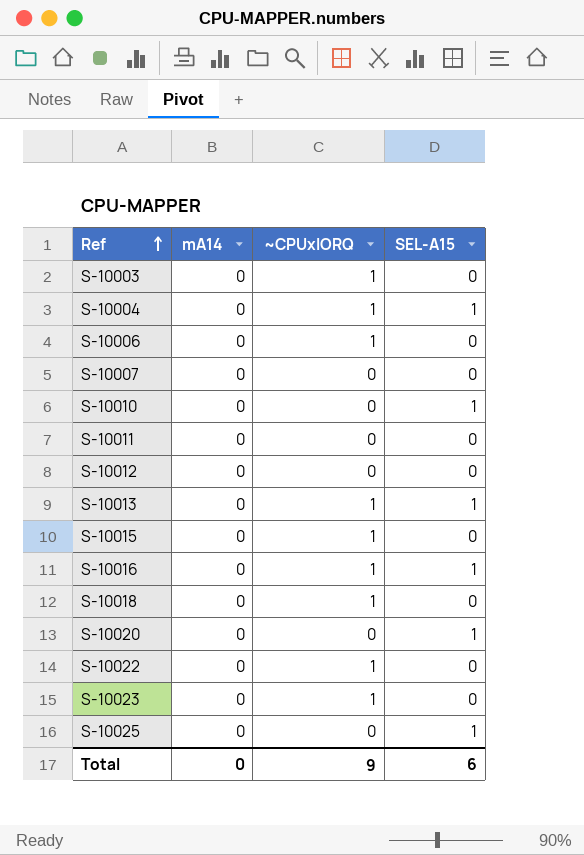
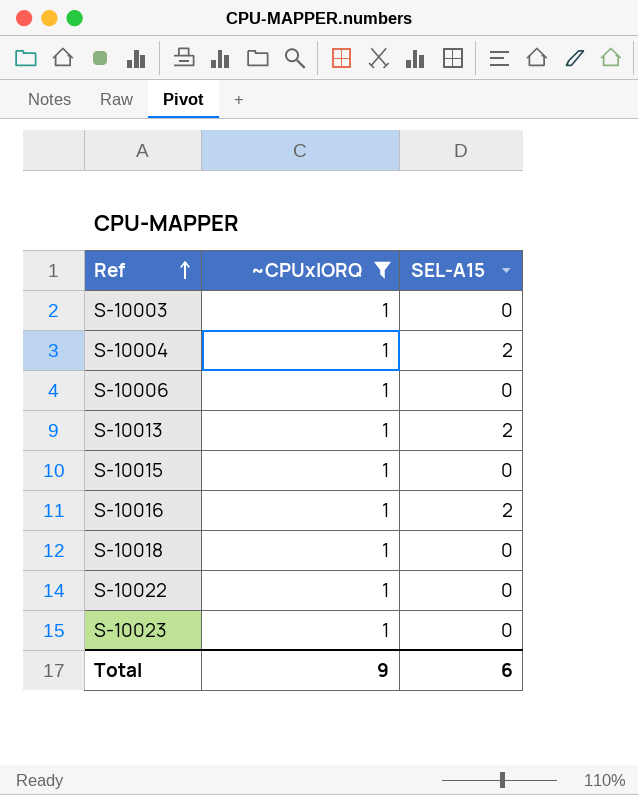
filter: none -> ~CPUxIORQ = 1
column mA14 | position: 2 -> none
S-10004 | SEL-A15: 1 -> 2
S-10013 | SEL-A15: 1 -> 2
S-10016 | SEL-A15: 1 -> 2

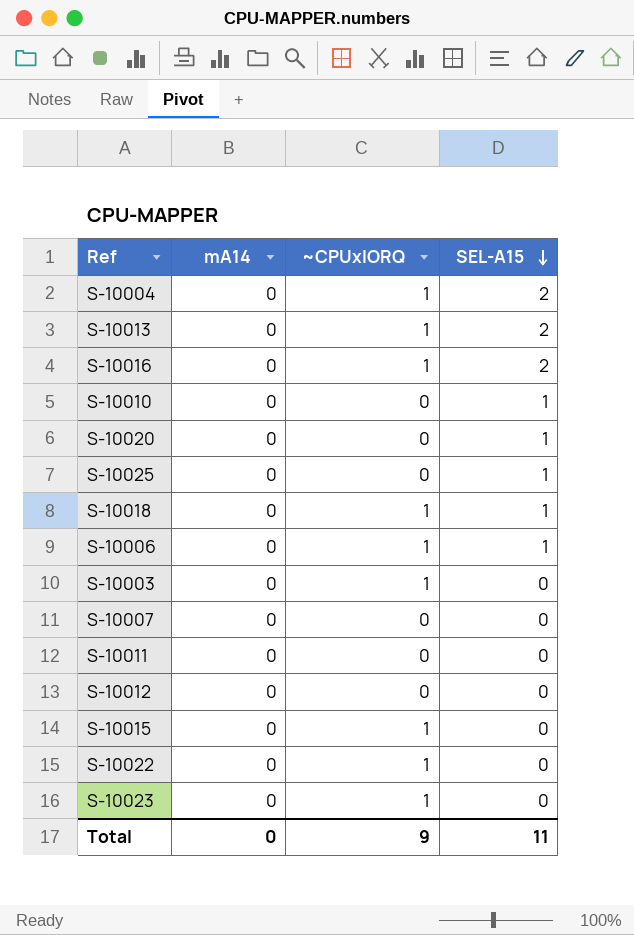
filter: ~CPUxIORQ = 1 -> none
row order: Ref ascending -> SEL-A15 descending
column mA14 | position: none -> 2
S-10018 | SEL-A15: 0 -> 1
S-10006 | SEL-A15: 0 -> 1
Total | SEL-A15: 6 -> 11

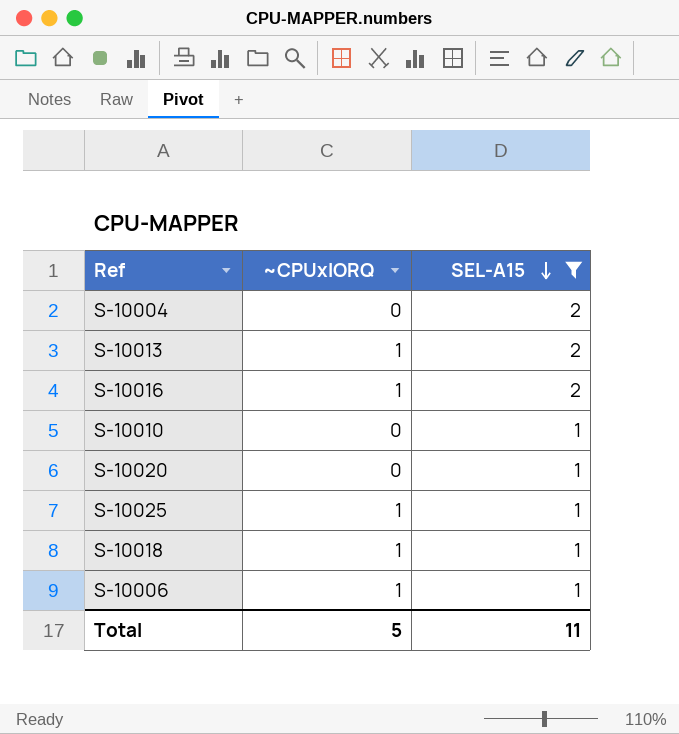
filter: none -> SEL-A15 != 0
column mA14 | position: 2 -> none
S-10004 | ~CPUxIORQ: 1 -> 0
S-10025 | ~CPUxIORQ: 0 -> 1
Total | ~CPUxIORQ: 9 -> 5

